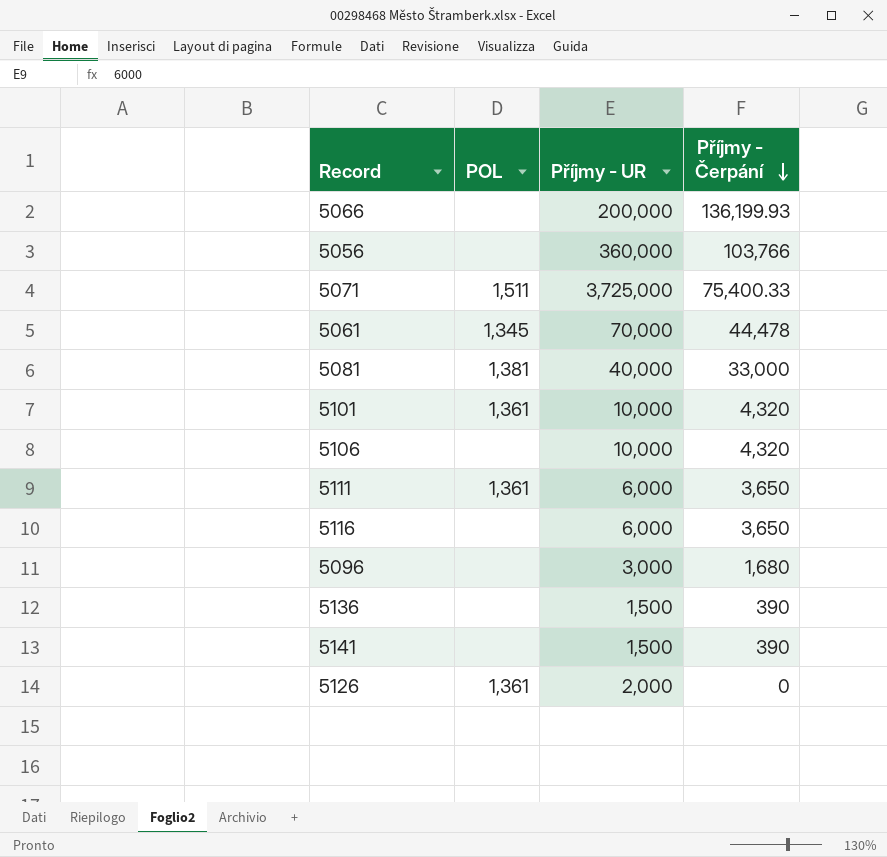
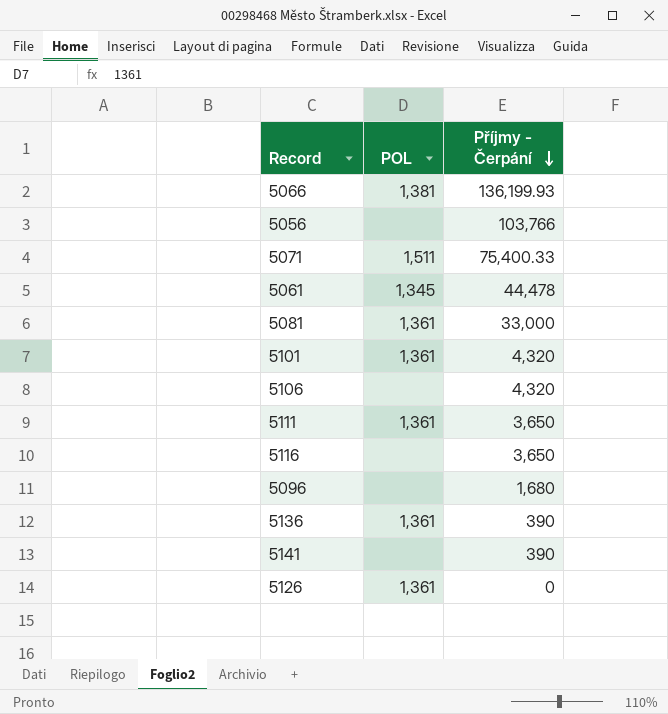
column Příjmy - UR | position: 3 -> none
5066 | POL: none -> 1,381
5081 | POL: 1,381 -> 1,361
5136 | POL: none -> 1,361

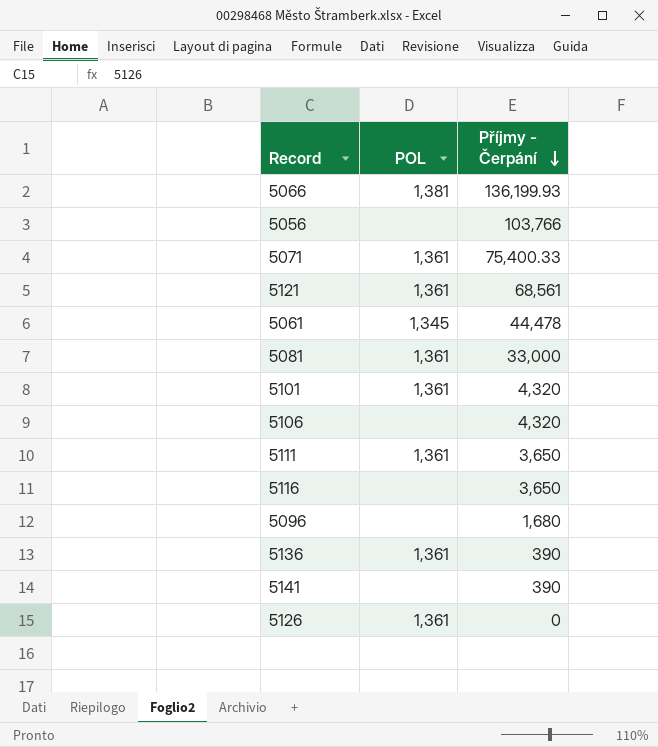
5071 | POL: 1,511 -> 1,361
row 5121: none -> 1,361 | 68,561

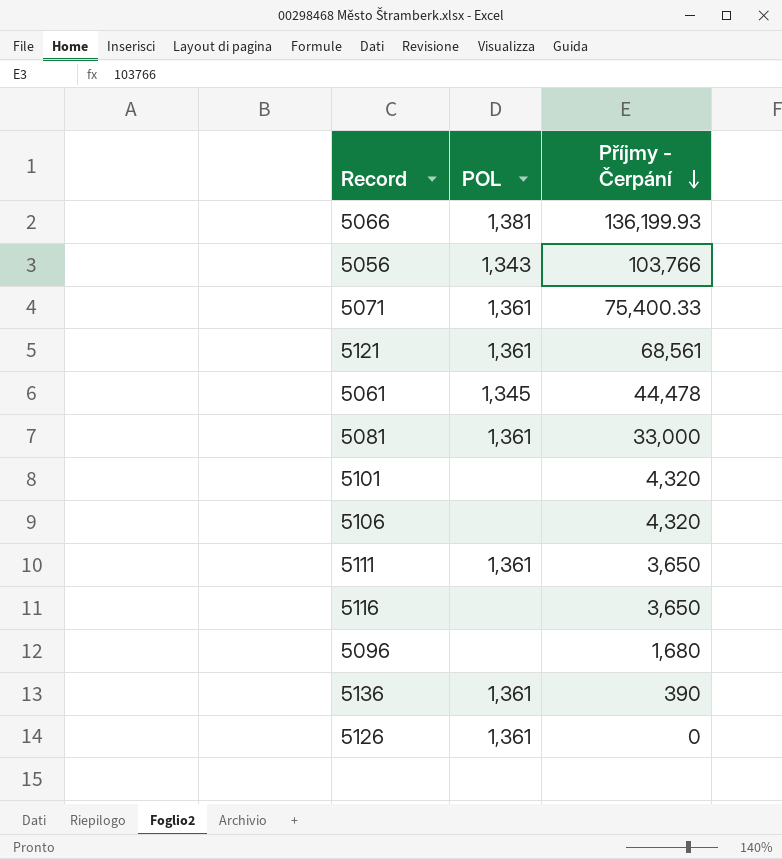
row 5141: none | 390 -> none
5056 | POL: none -> 1,343
5101 | POL: 1,361 -> none

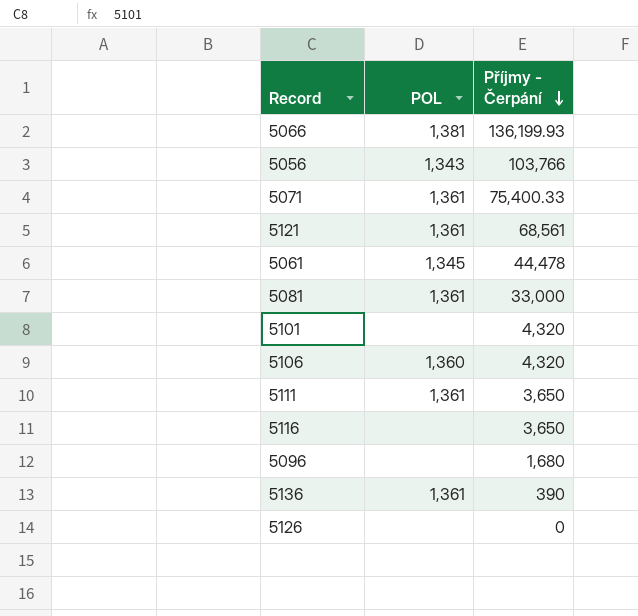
5106 | POL: none -> 1,360
5126 | POL: 1,361 -> none

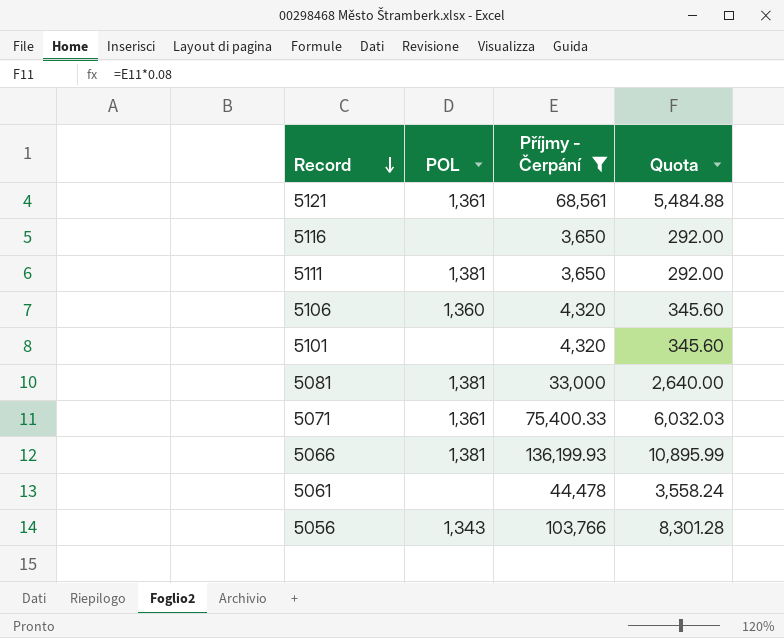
filter: none -> Příjmy - Čerpání >= 3,650
row order: Příjmy - Čerpání descending -> Record descending
column Quota | formula: none -> [Příjmy - Čerpání] * 0.08
5111 | POL: 1,361 -> 1,381
5081 | POL: 1,361 -> 1,381
5061 | POL: 1,345 -> none

